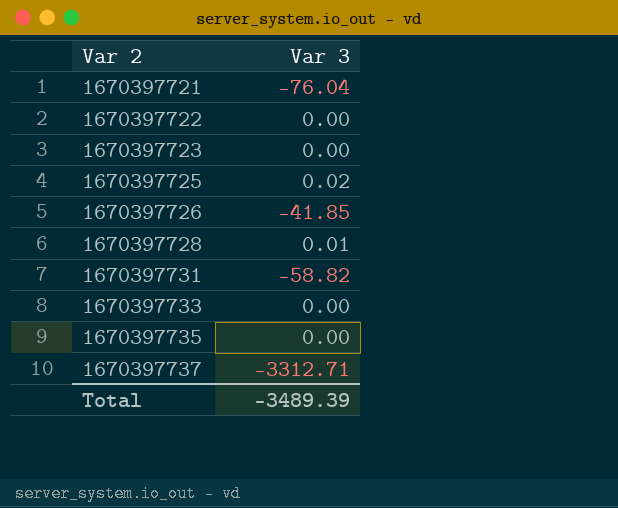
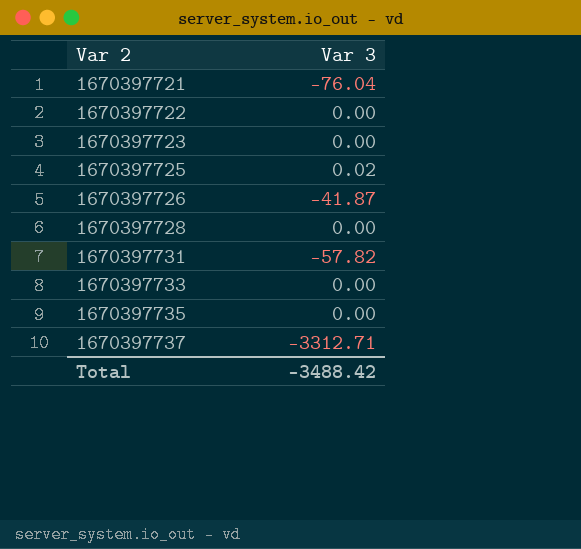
1670397726 | Var 3: -41.85 -> -41.87
1670397728 | Var 3: 0.01 -> 0.00
1670397731 | Var 3: -58.82 -> -57.82
Total | Var 3: -3489.39 -> -3488.42

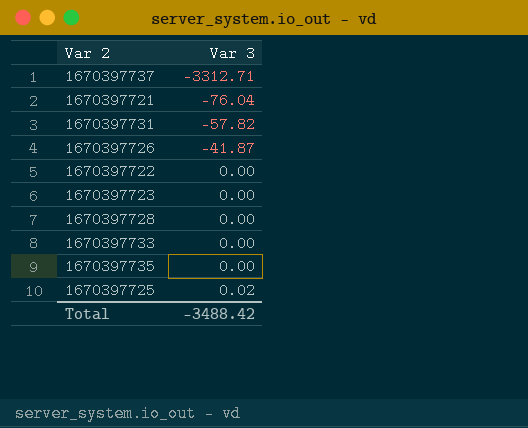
row order: Var 2 ascending -> Var 3 ascending

